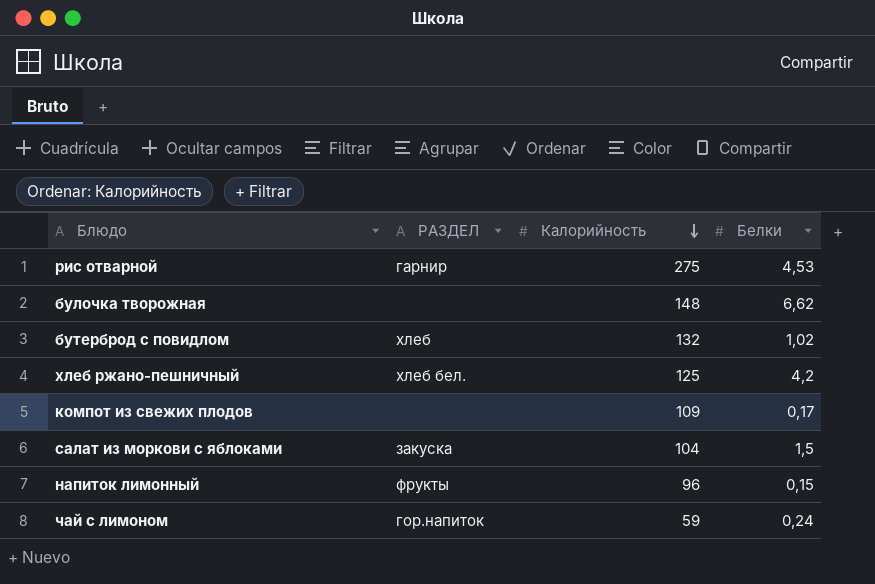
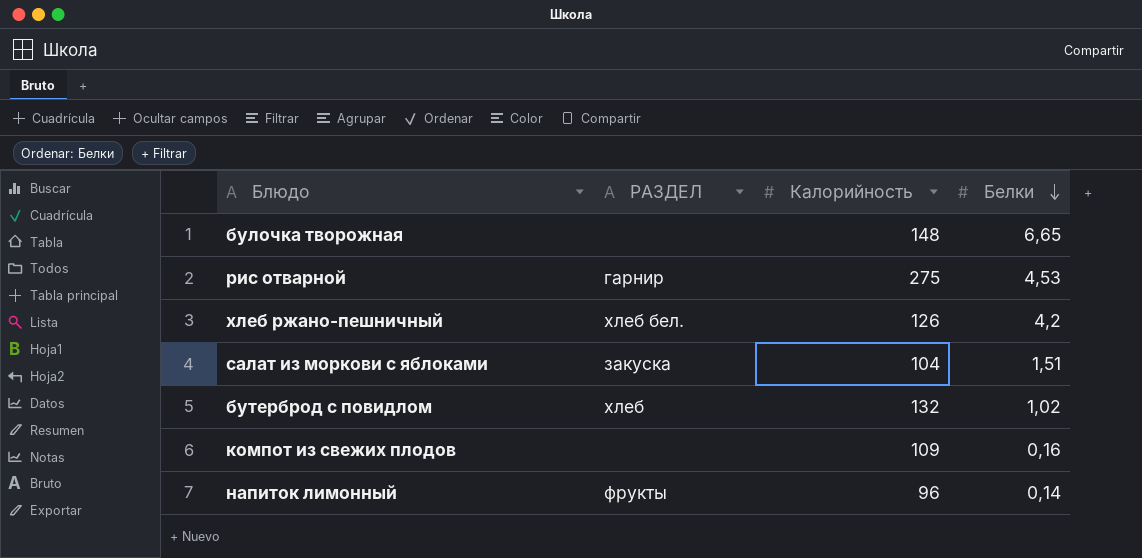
row order: Калорийность descending -> Белки descending
row чай с лимоном: гор.напиток | 59 | 0,24 -> none
булочка творожная | Белки: 6,62 -> 6,65
хлеб ржано-пешничный | Калорийность: 125 -> 126
салат из моркови с яблоками | Белки: 1,5 -> 1,51
компот из свежих плодов | Белки: 0,17 -> 0,16
напиток лимонный | Белки: 0,15 -> 0,14

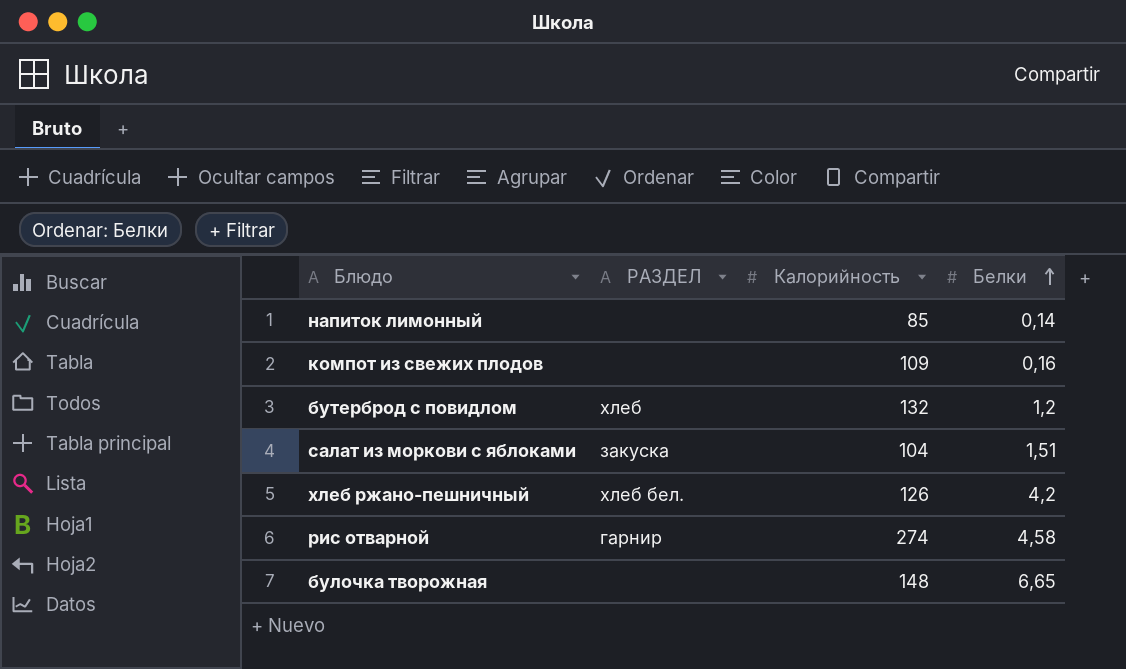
row order: Белки descending -> Белки ascending
напиток лимонный | РАЗДЕЛ: фрукты -> none
напиток лимонный | Калорийность: 96 -> 85
бутерброд с повидлом | Белки: 1,02 -> 1,2
рис отварной | Калорийность: 275 -> 274
рис отварной | Белки: 4,53 -> 4,58

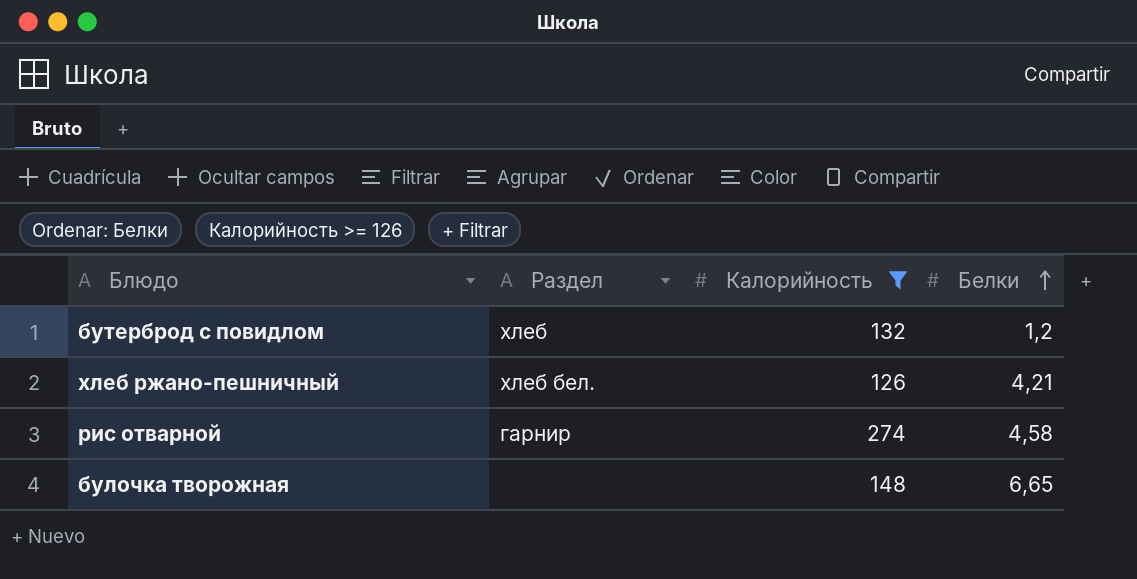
filter: none -> Калорийность >= 126
column name: РАЗДЕЛ -> Раздел
хлеб ржано-пешничный | Белки: 4,2 -> 4,21

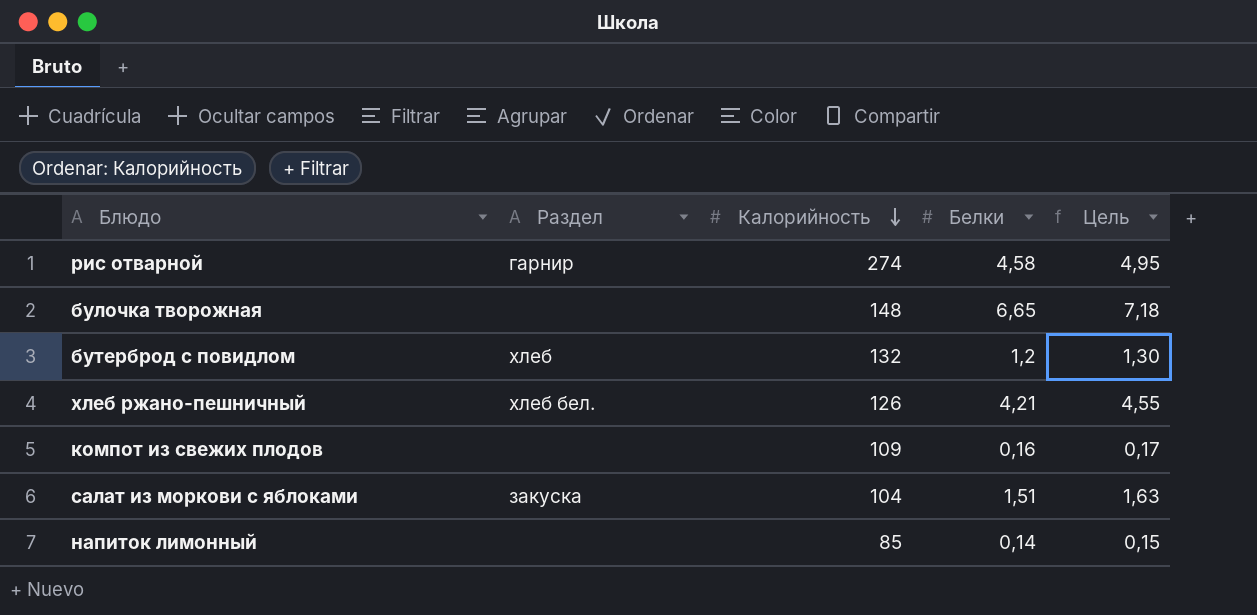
filter: Калорийность >= 126 -> none
row order: Белки ascending -> Калорийность descending
column Цель | formula: none -> [Белки] * 1,08

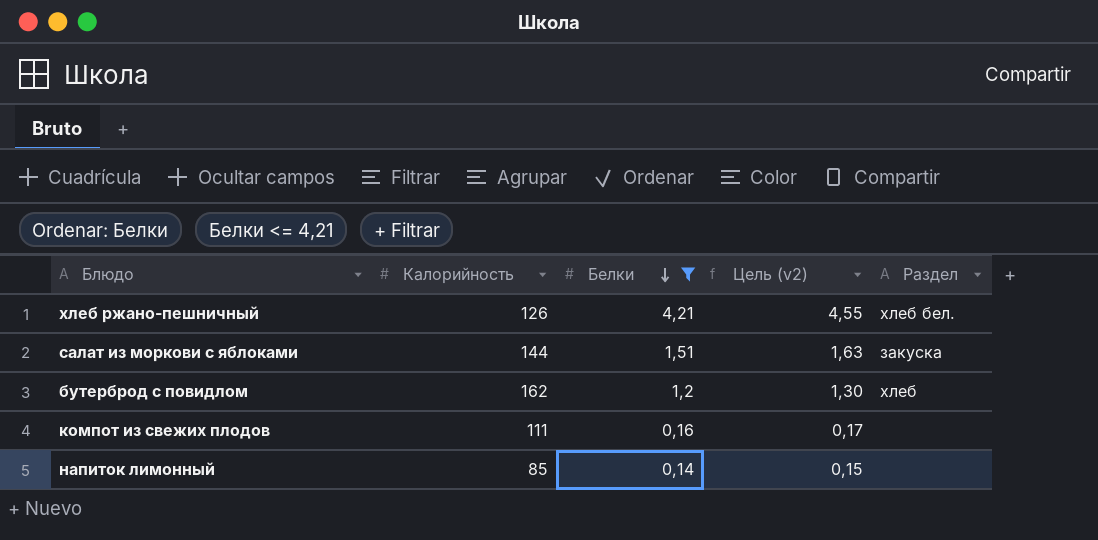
filter: none -> Белки <= 4,21
row order: Калорийность descending -> Белки descending
column name: Цель -> Цель (v2)
column Раздел | position: 2 -> 5
салат из моркови с яблоками | Калорийность: 104 -> 144
бутерброд с повидлом | Калорийность: 132 -> 162
компот из свежих плодов | Калорийность: 109 -> 111

